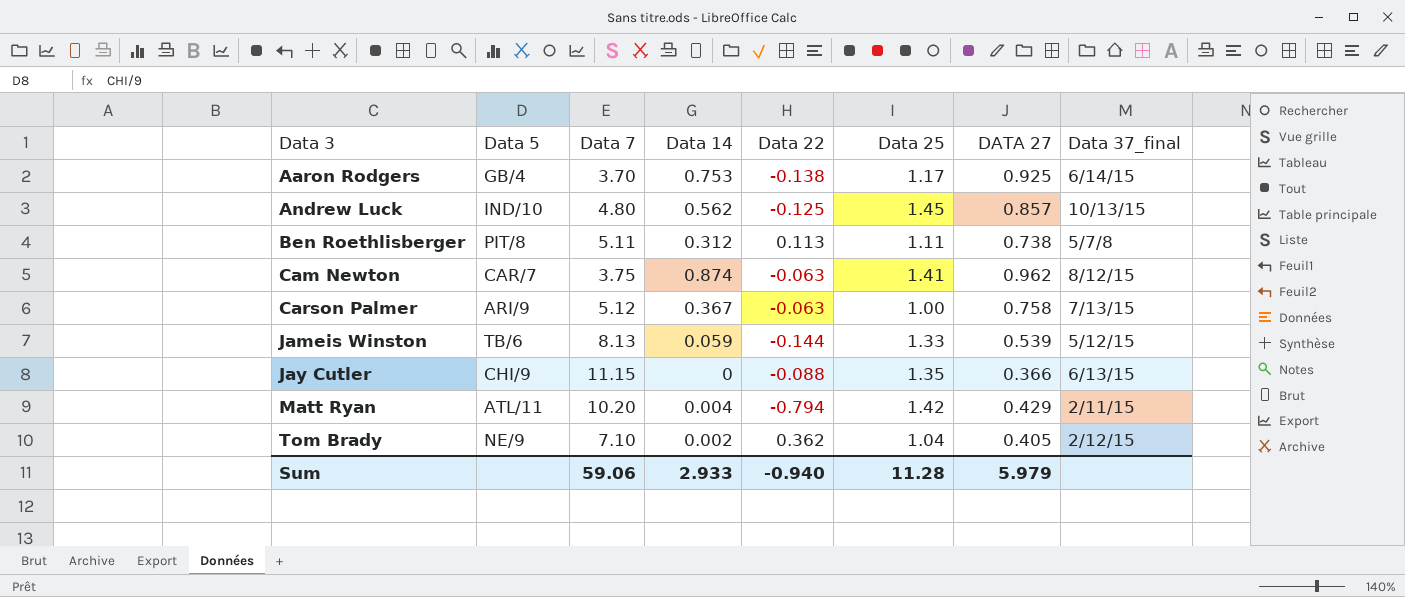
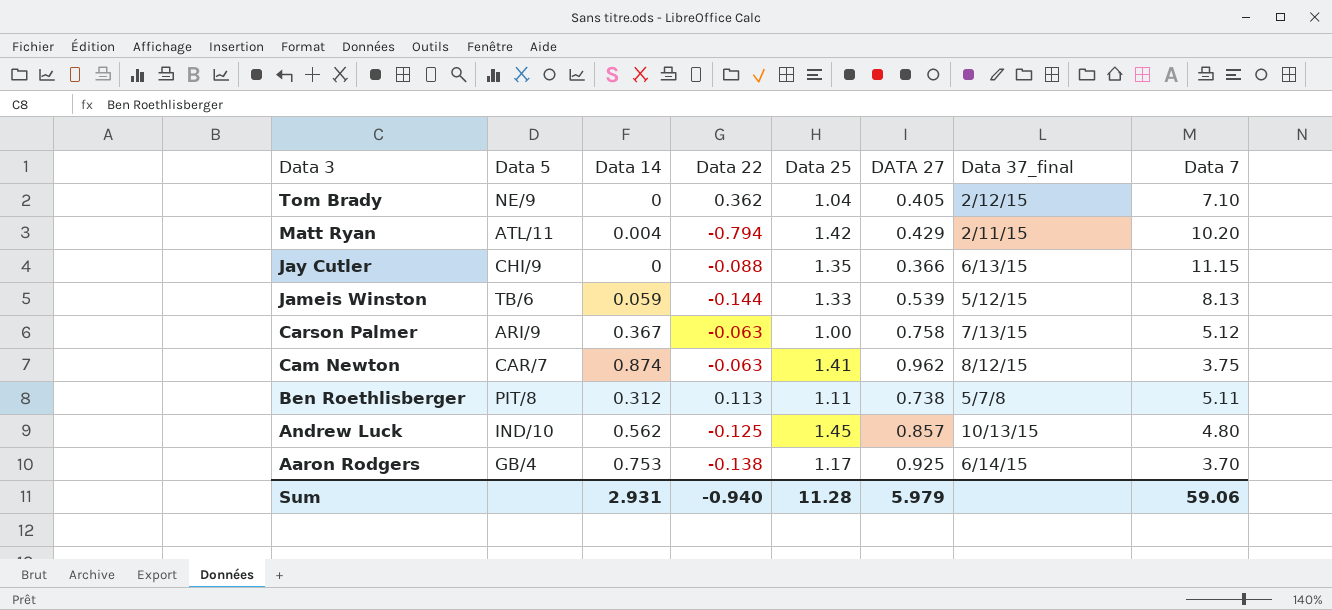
row order: Data 3 ascending -> Data 3 descending
column Data 7 | position: 3 -> 8
Tom Brady | Data 14: 0.002 -> 0
Sum | Data 14: 2.933 -> 2.931

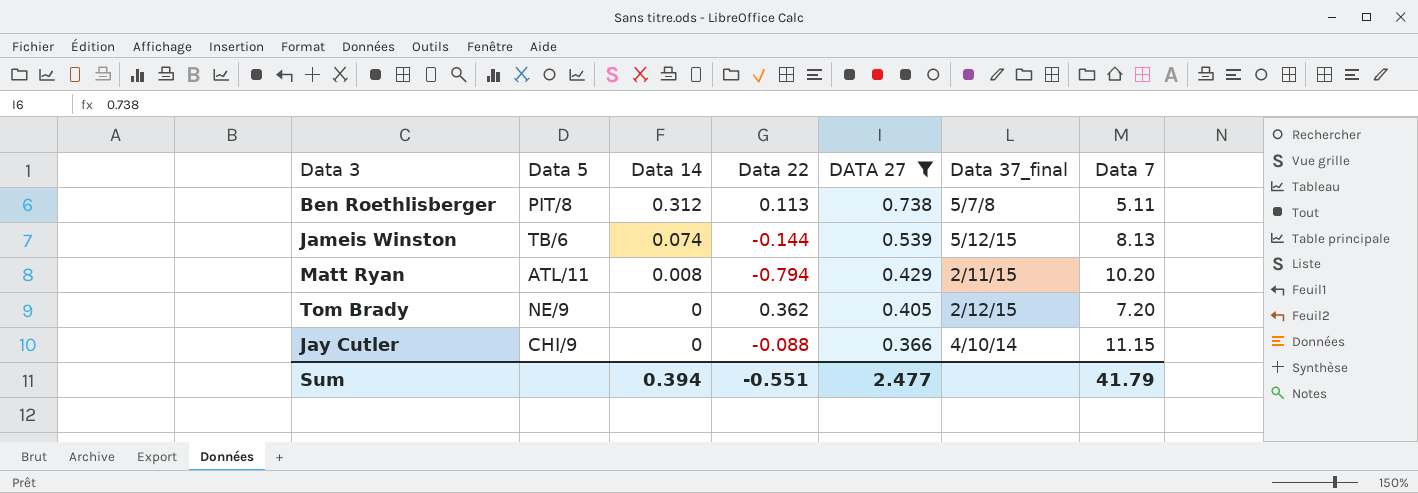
filter: none -> DATA 27 <= 0.738
row order: Data 3 descending -> Data 14 descending
column Data 25 | position: 5 -> none
Jameis Winston | Data 14: 0.059 -> 0.074
Matt Ryan | Data 14: 0.004 -> 0.008
Tom Brady | Data 7: 7.10 -> 7.20
Jay Cutler | Data 37_final: 6/13/15 -> 4/10/14
Sum | Data 14: 2.931 -> 0.394
Sum | Data 22: -0.940 -> -0.551
Sum | DATA 27: 5.979 -> 2.477
Sum | Data 7: 59.06 -> 41.79

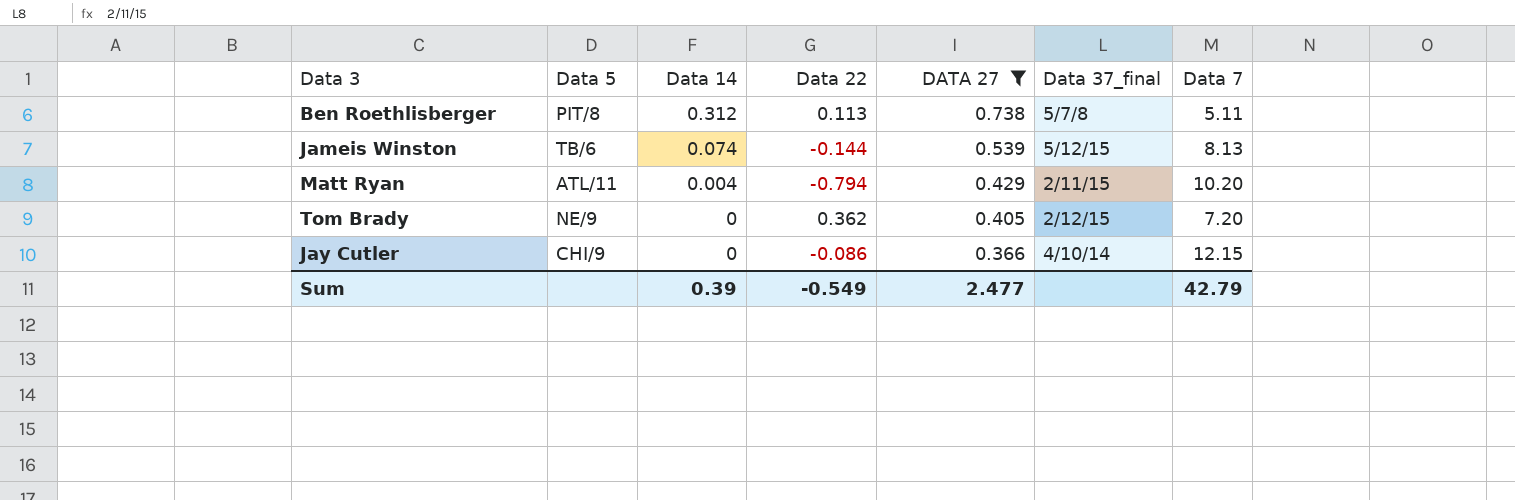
Matt Ryan | Data 14: 0.008 -> 0.004
Jay Cutler | Data 22: -0.088 -> -0.086
Jay Cutler | Data 7: 11.15 -> 12.15
Sum | Data 14: 0.394 -> 0.39
Sum | Data 22: -0.551 -> -0.549
Sum | Data 7: 41.79 -> 42.79

